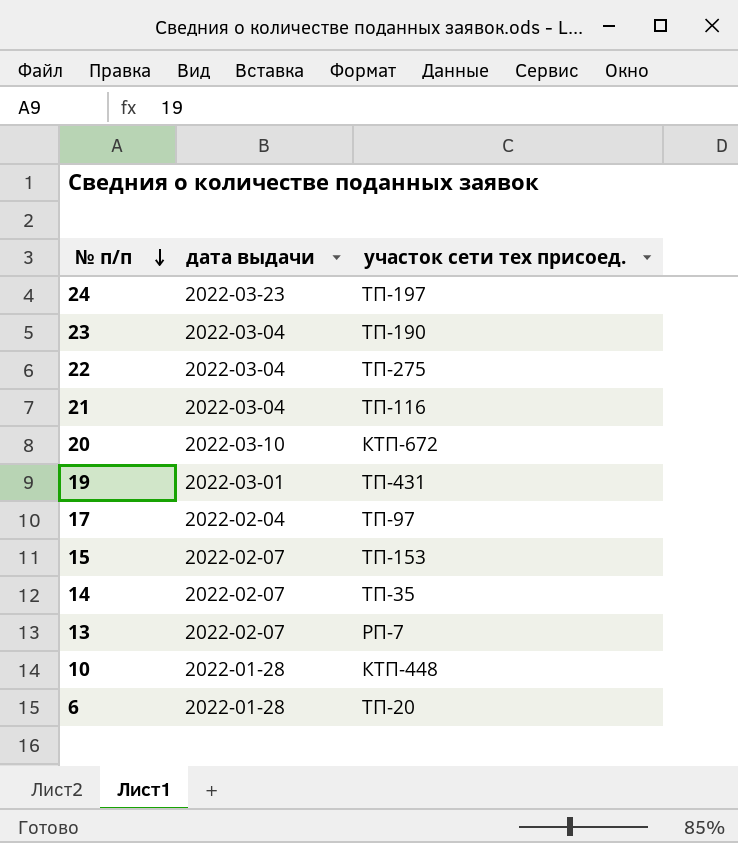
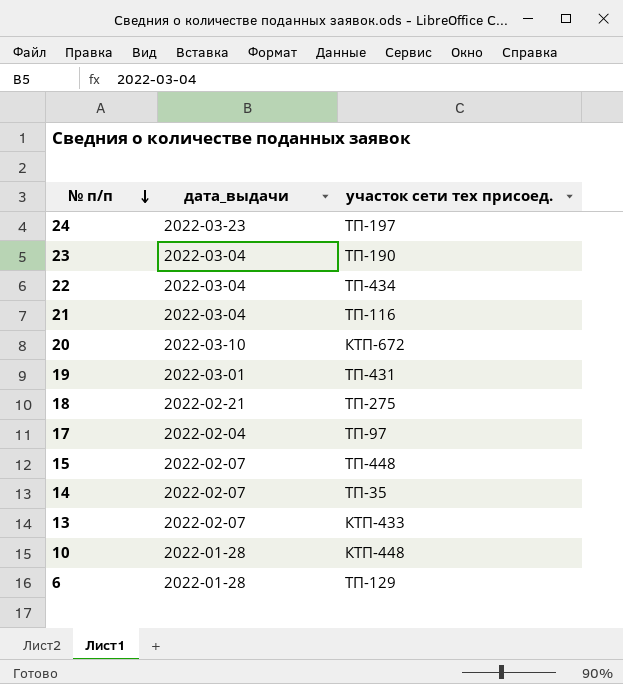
column name: дата выдачи -> дата_выдачи
22 | участок сети тех присоед.: ТП-275 -> ТП-434
row 18: none -> 2022-02-21 | ТП-275
15 | участок сети тех присоед.: ТП-153 -> ТП-448
13 | участок сети тех присоед.: РП-7 -> КТП-433
6 | участок сети тех присоед.: ТП-20 -> ТП-129

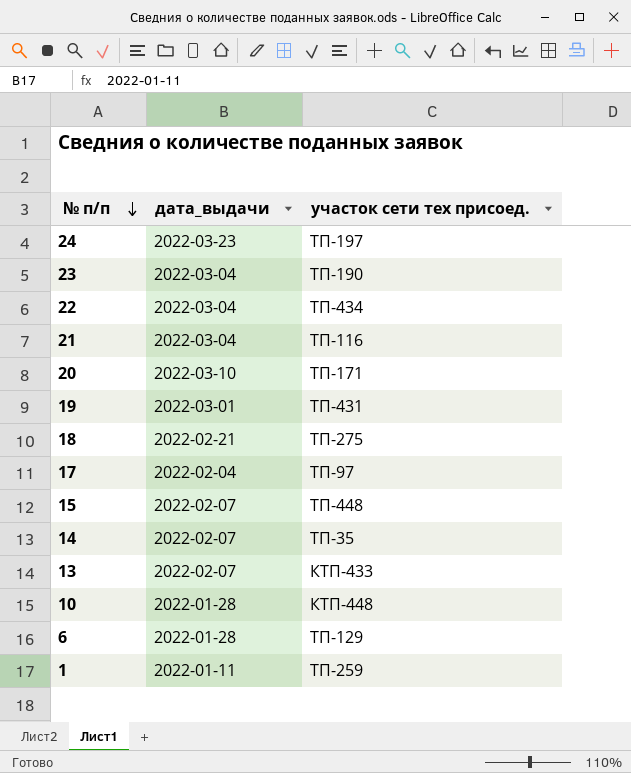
20 | участок сети тех присоед.: КТП-672 -> ТП-171
row 1: none -> 2022-01-11 | ТП-259

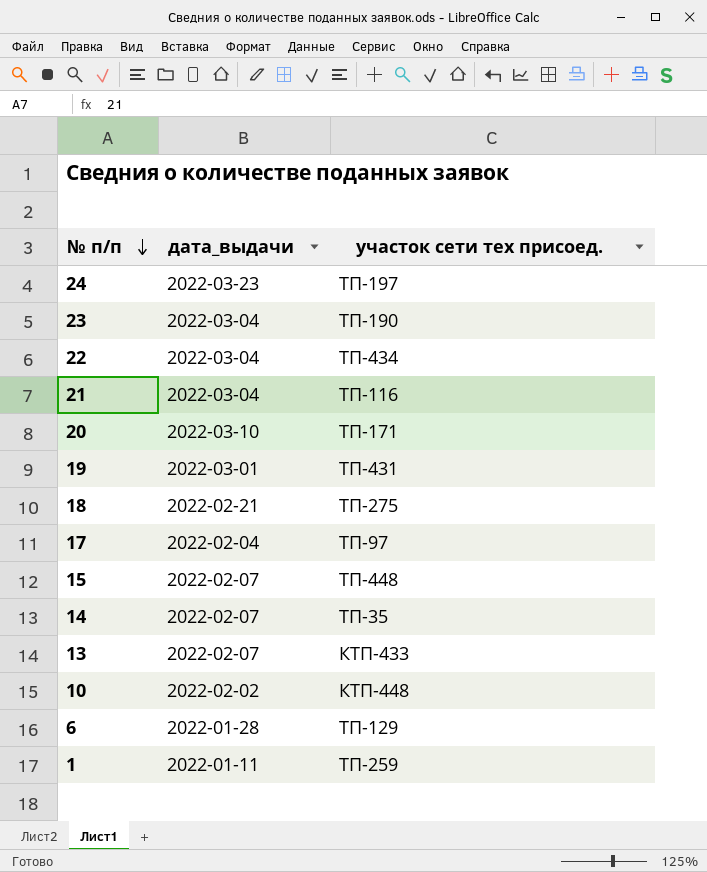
10 | дата_выдачи: 2022-01-28 -> 2022-02-02

